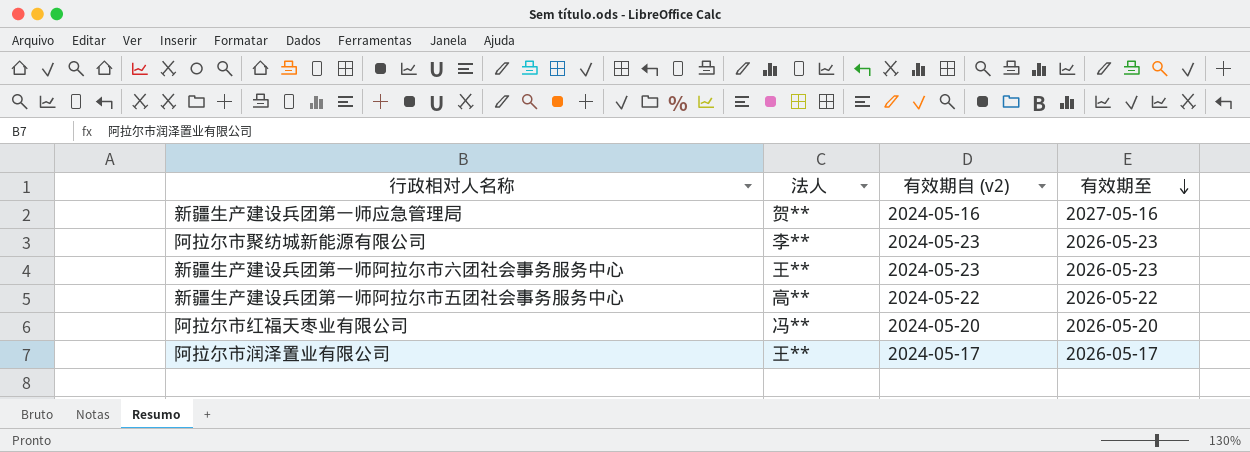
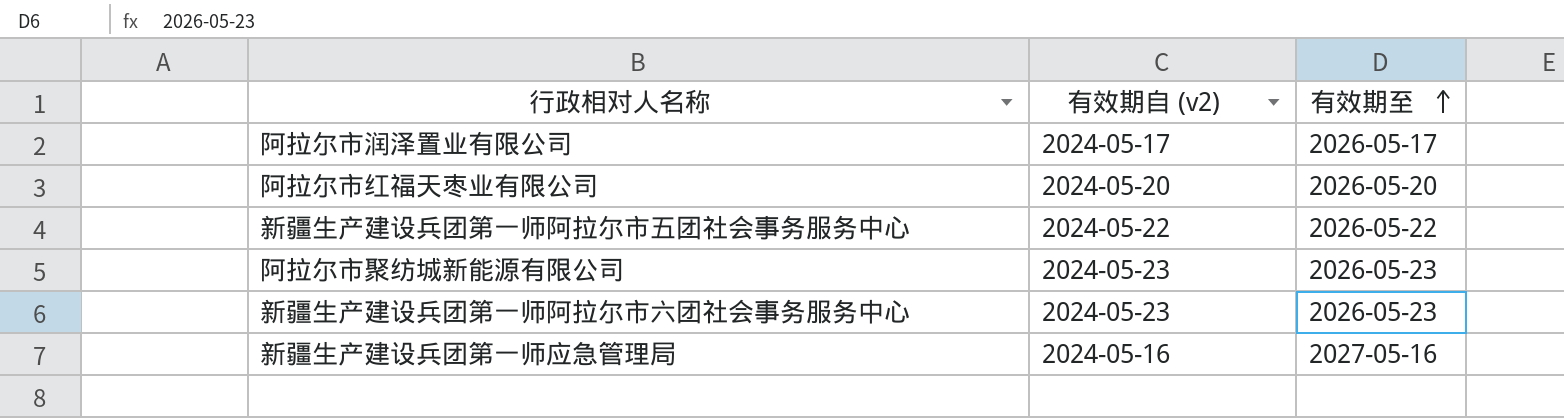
row order: 有效期至 descending -> 有效期至 ascending
column 法人 | position: 2 -> none

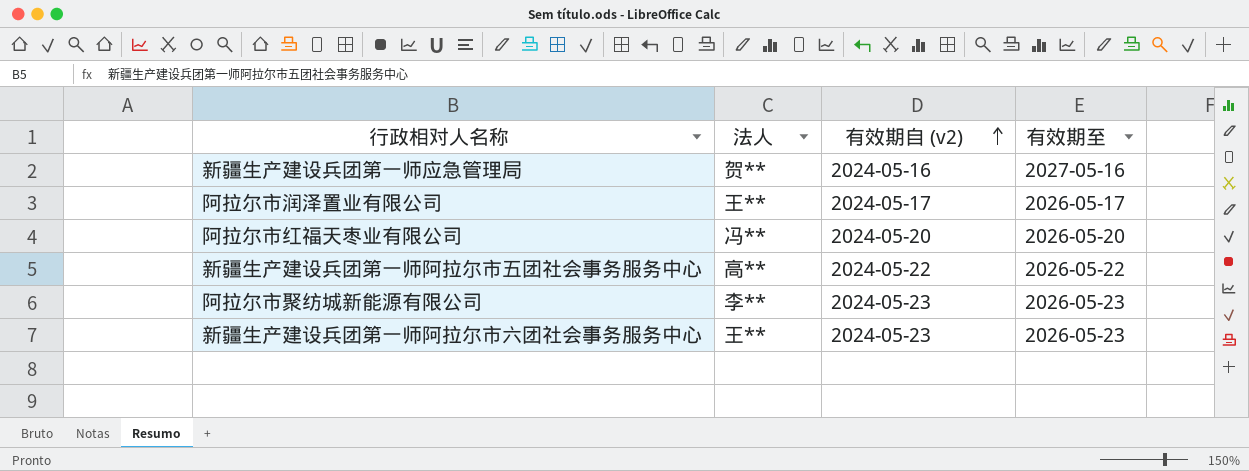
row order: 有效期至 ascending -> 有效期自 (v2) ascending
column 法人 | position: none -> 2

